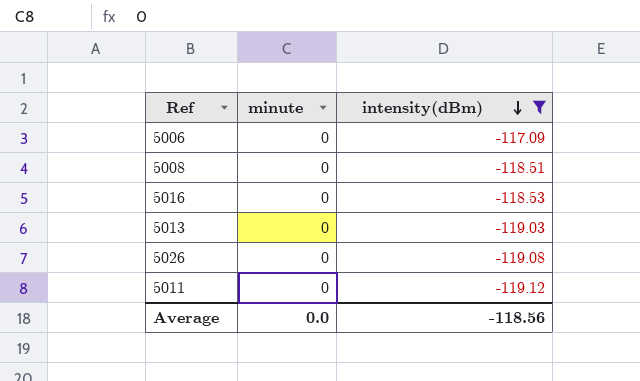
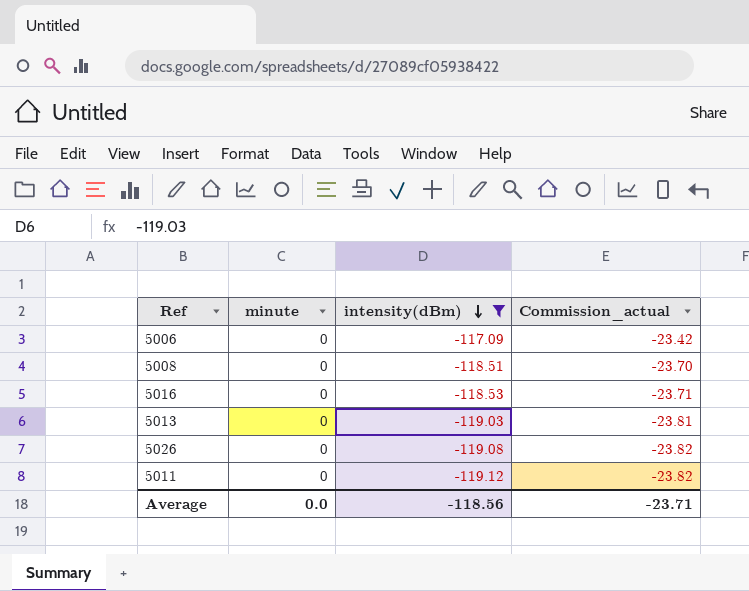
column Commission_actual | formula: none -> [intensity(dBm)] * 0.2

